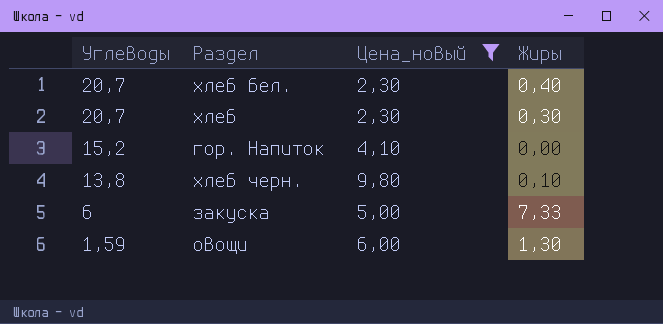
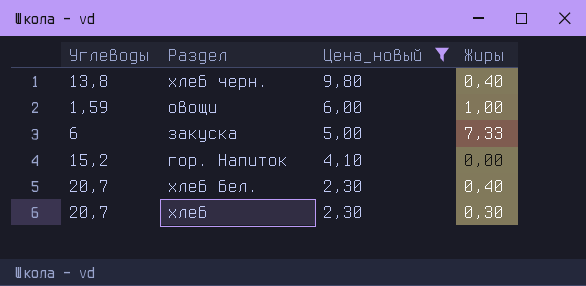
row order: Углеводы descending -> Цена_новый descending
хлеб черн. | Жиры: 0,10 -> 0,40
овощи | Жиры: 1,30 -> 1,00

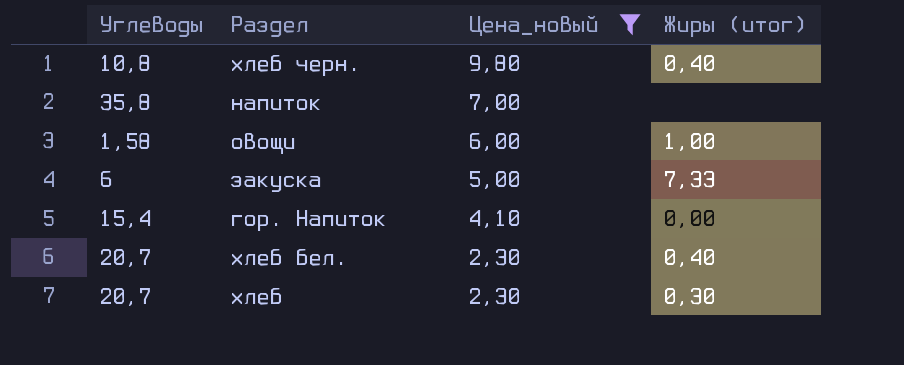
column name: Жиры -> Жиры (итог)
хлеб черн. | Углеводы: 13,8 -> 10,8
row напиток: none -> 35,8 | 7,00 | none
овощи | Углеводы: 1,59 -> 1,58
гор. Напиток | Углеводы: 15,2 -> 15,4

